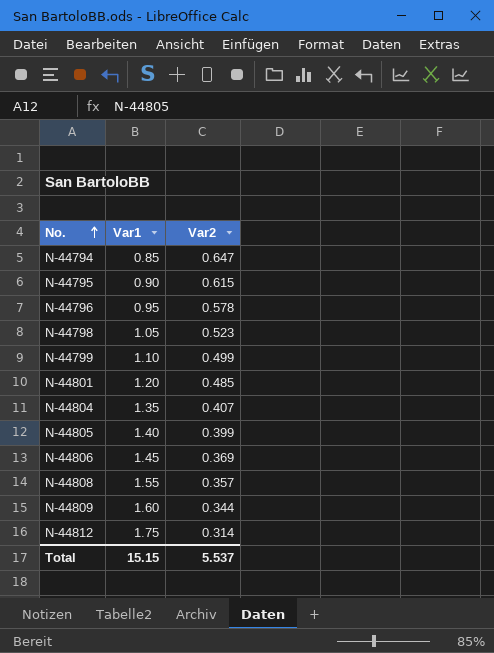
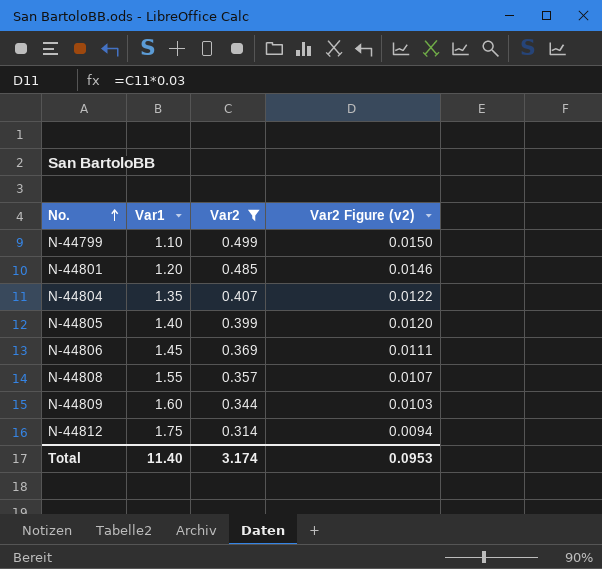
filter: none -> Var2 <= 0.499
column Var2 Figure (v2) | formula: none -> [Var2] * 0.03
Total | Var1: 15.15 -> 11.40
Total | Var2: 5.537 -> 3.174

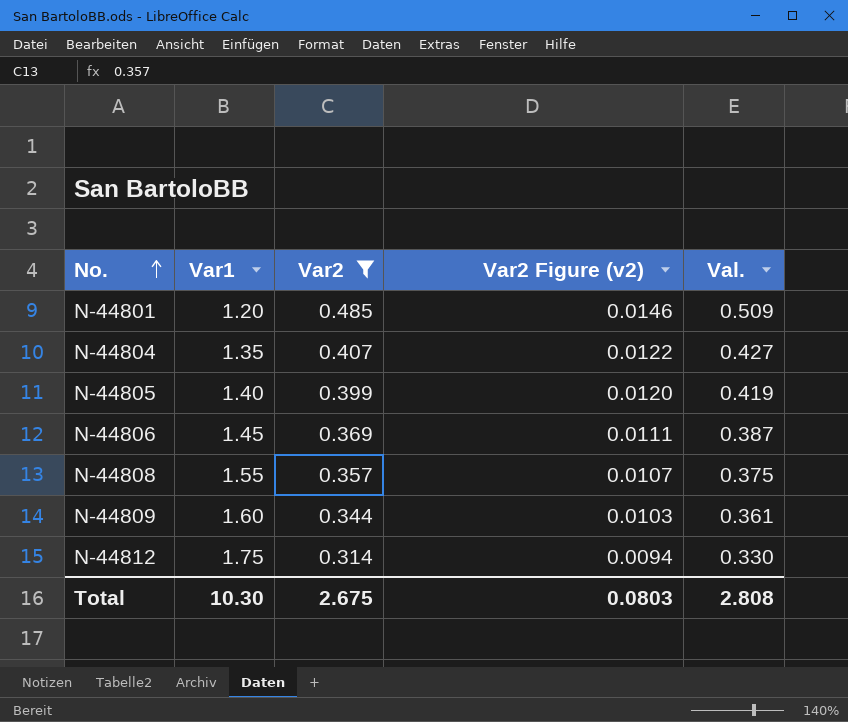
column Val. | formula: none -> [Var2] * 1.05
row N-44799: 1.10 | 0.499 | 0.0150 -> none
Total | Var1: 11.40 -> 10.30
Total | Var2: 3.174 -> 2.675
Total | Var2 Figure (v2): 0.0953 -> 0.0803

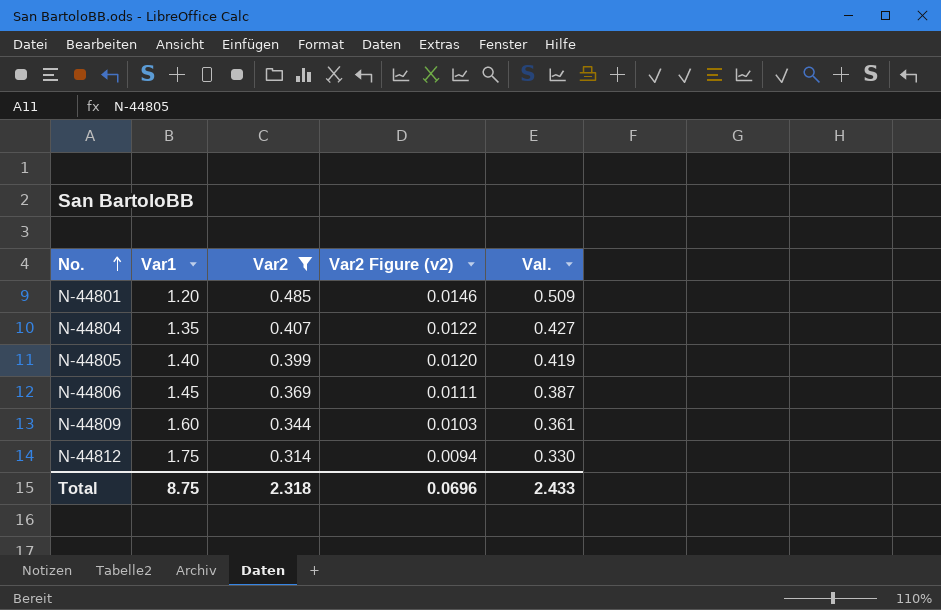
row N-44808: 1.55 | 0.357 | 0.0107 | 0.375 -> none
Total | Var1: 10.30 -> 8.75
Total | Var2: 2.675 -> 2.318
Total | Var2 Figure (v2): 0.0803 -> 0.0696
Total | Val.: 2.808 -> 2.433

